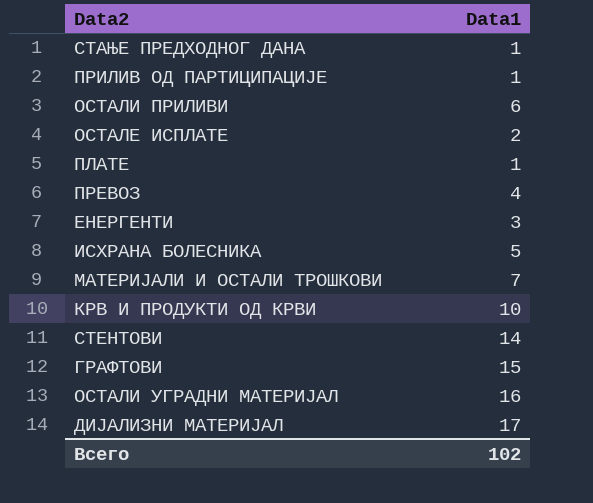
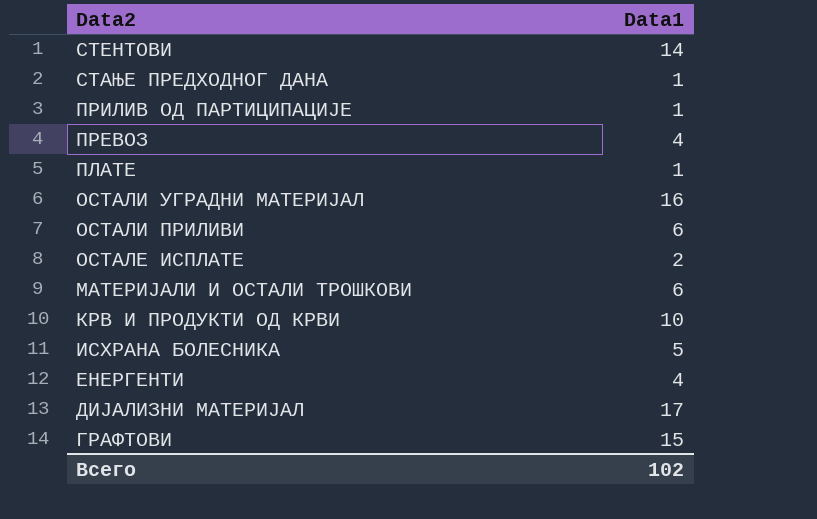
row order: none -> Data2 descending
МАТЕРИЈАЛИ И ОСТАЛИ ТРОШКОВИ | Data1: 7 -> 6
ЕНЕРГЕНТИ | Data1: 3 -> 4

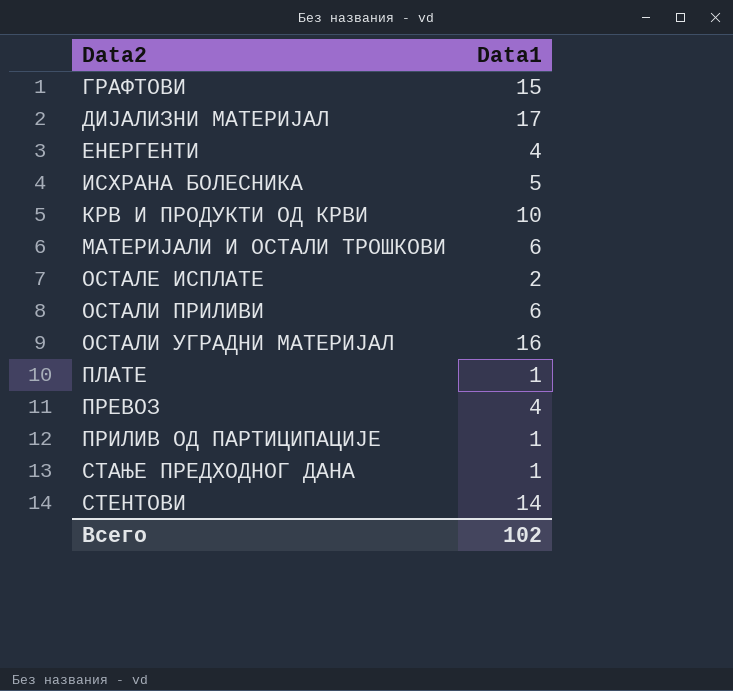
row order: Data2 descending -> Data2 ascending

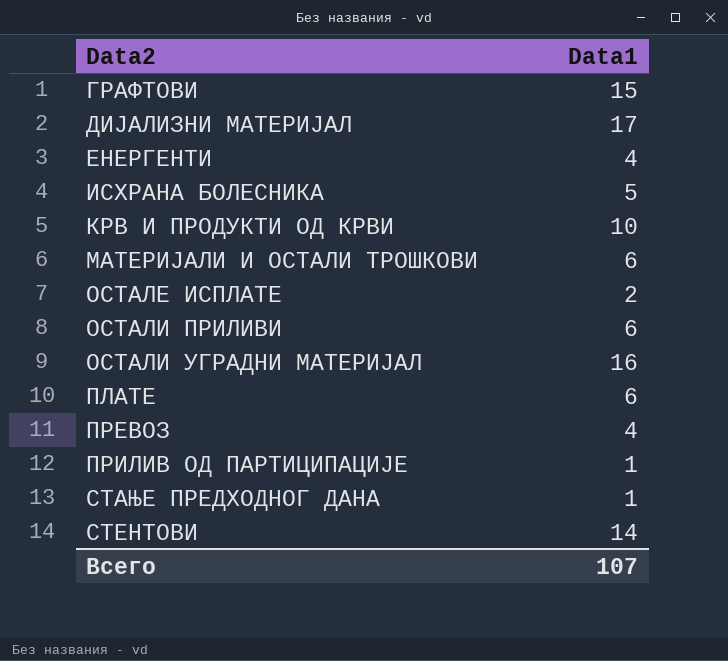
ПЛАТЕ | Data1: 1 -> 6
Всего | Data1: 102 -> 107

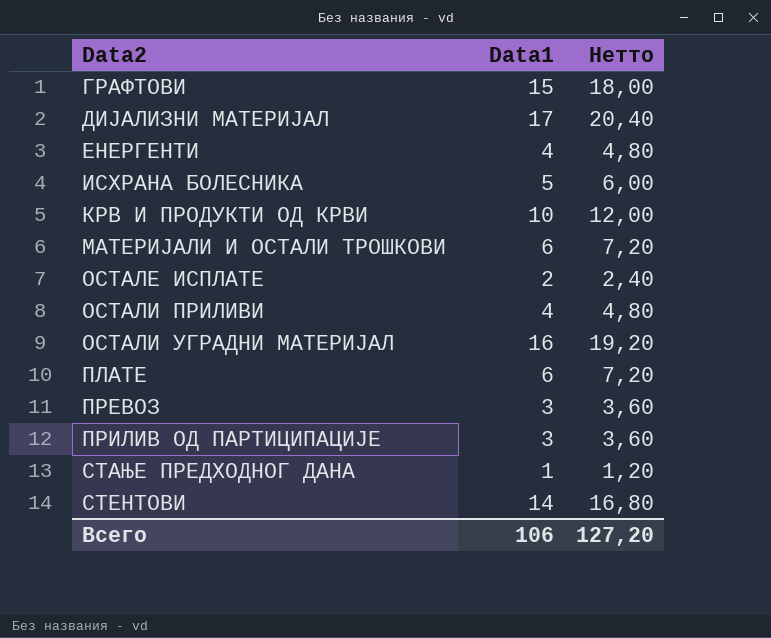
column Нетто | formula: none -> [Data1] * 1,2
ОСТАЛИ ПРИЛИВИ | Data1: 6 -> 4
ПРЕВОЗ | Data1: 4 -> 3
ПРИЛИВ ОД ПАРТИЦИПАЦИЈЕ | Data1: 1 -> 3
Всего | Data1: 107 -> 106

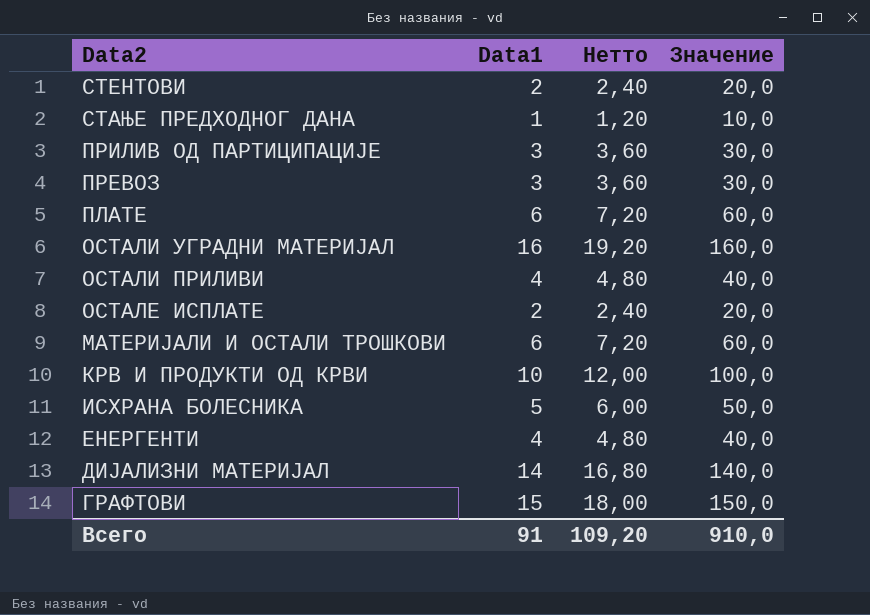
row order: Data2 ascending -> Data2 descending
column Значение | formula: none -> [Data1] * 10
СТЕНТОВИ | Data1: 14 -> 2
СТЕНТОВИ | Нетто: 16,80 -> 2,40
ДИЈАЛИЗНИ МАТЕРИЈАЛ | Data1: 17 -> 14
ДИЈАЛИЗНИ МАТЕРИЈАЛ | Нетто: 20,40 -> 16,80
Всего | Data1: 106 -> 91
Всего | Нетто: 127,20 -> 109,20

